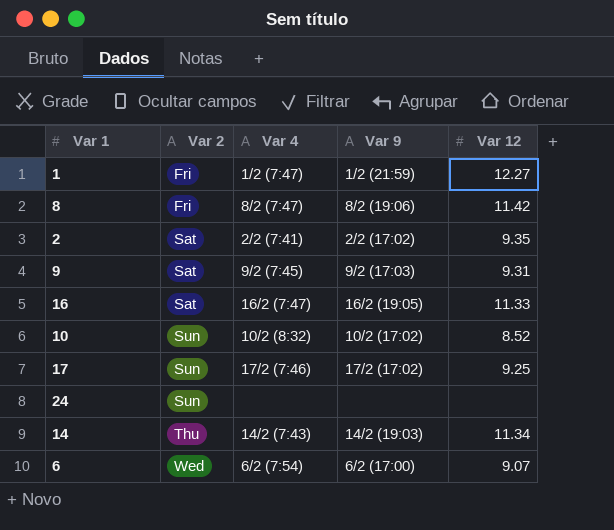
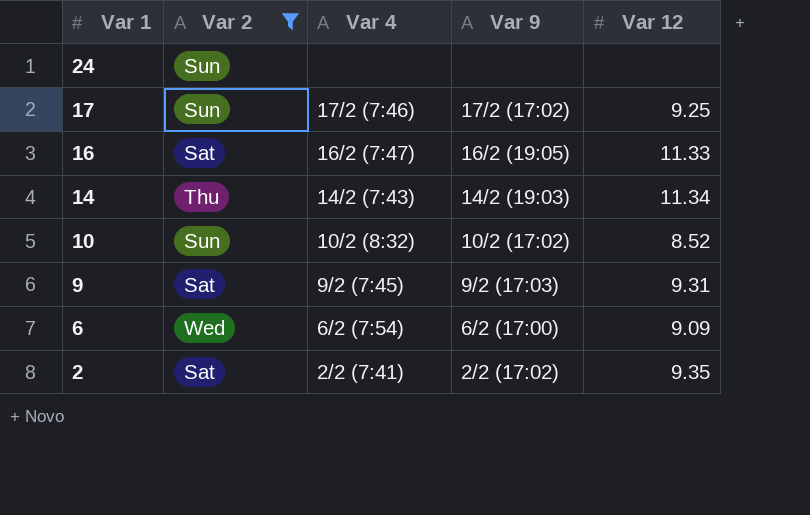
filter: none -> Var 2 != Fri
row order: Var 2 ascending -> Var 1 descending
6 | Var 12: 9.07 -> 9.09

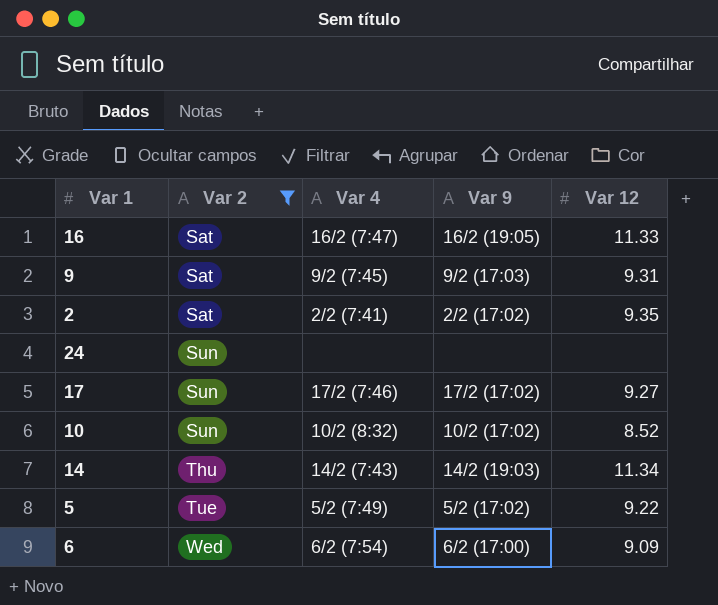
row order: Var 1 descending -> Var 2 ascending
17 | Var 12: 9.25 -> 9.27
row 5: none -> Tue | 5/2 (7:49) | 5/2 (17:02) | 9.22

